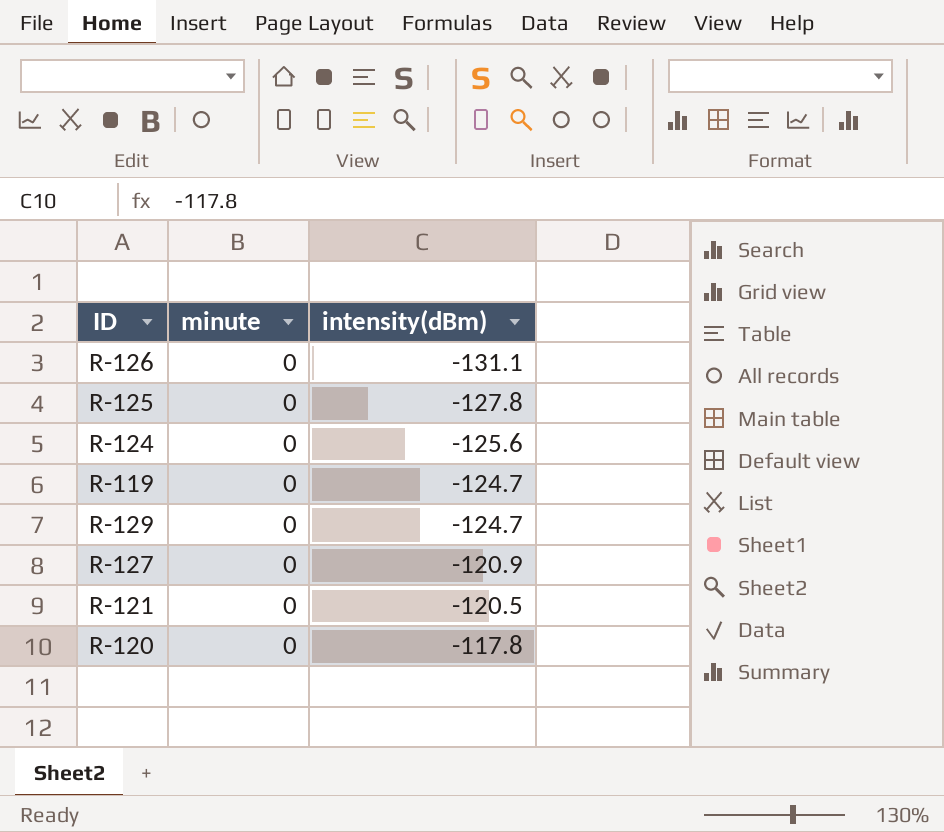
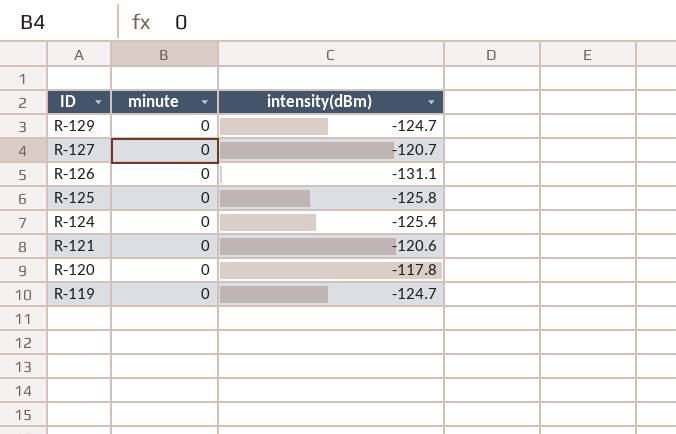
row order: intensity(dBm) ascending -> ID descending
R-127 | intensity(dBm): -120.9 -> -120.7
R-125 | intensity(dBm): -127.8 -> -125.8
R-124 | intensity(dBm): -125.6 -> -125.4
R-121 | intensity(dBm): -120.5 -> -120.6

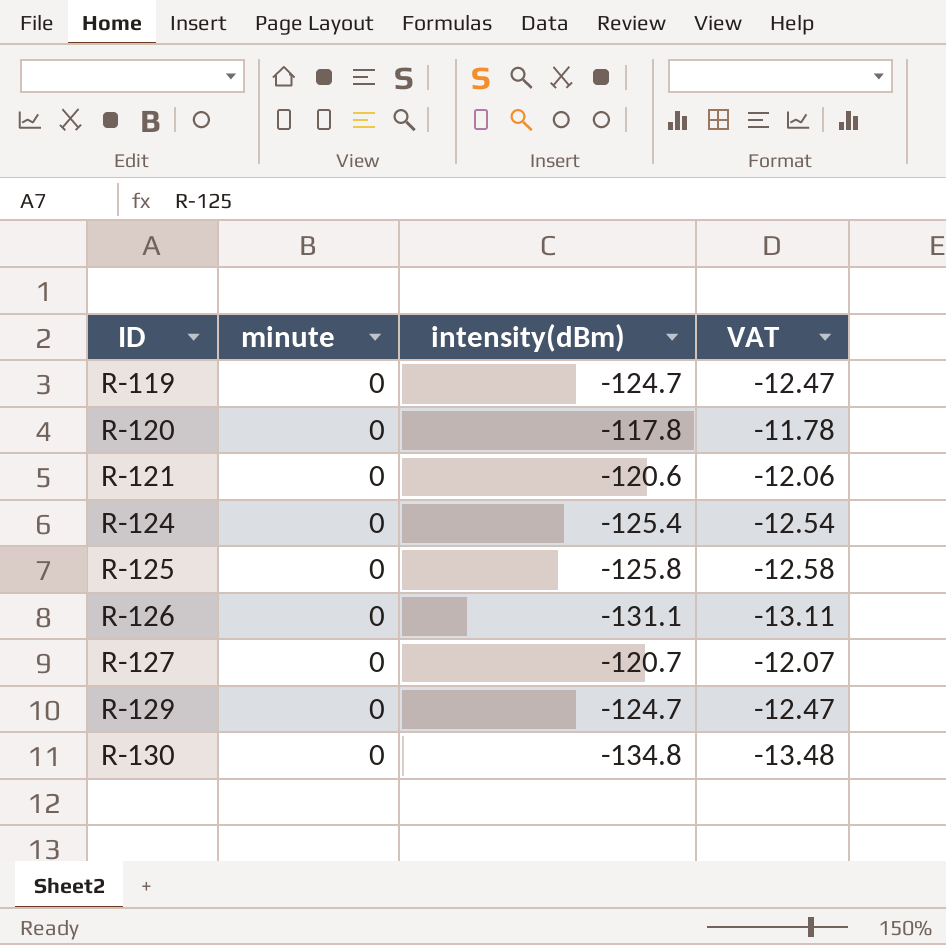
row order: ID descending -> ID ascending
column VAT | formula: none -> [intensity(dBm)] * 0.1
row R-130: none -> 0 | -134.8 | -13.48

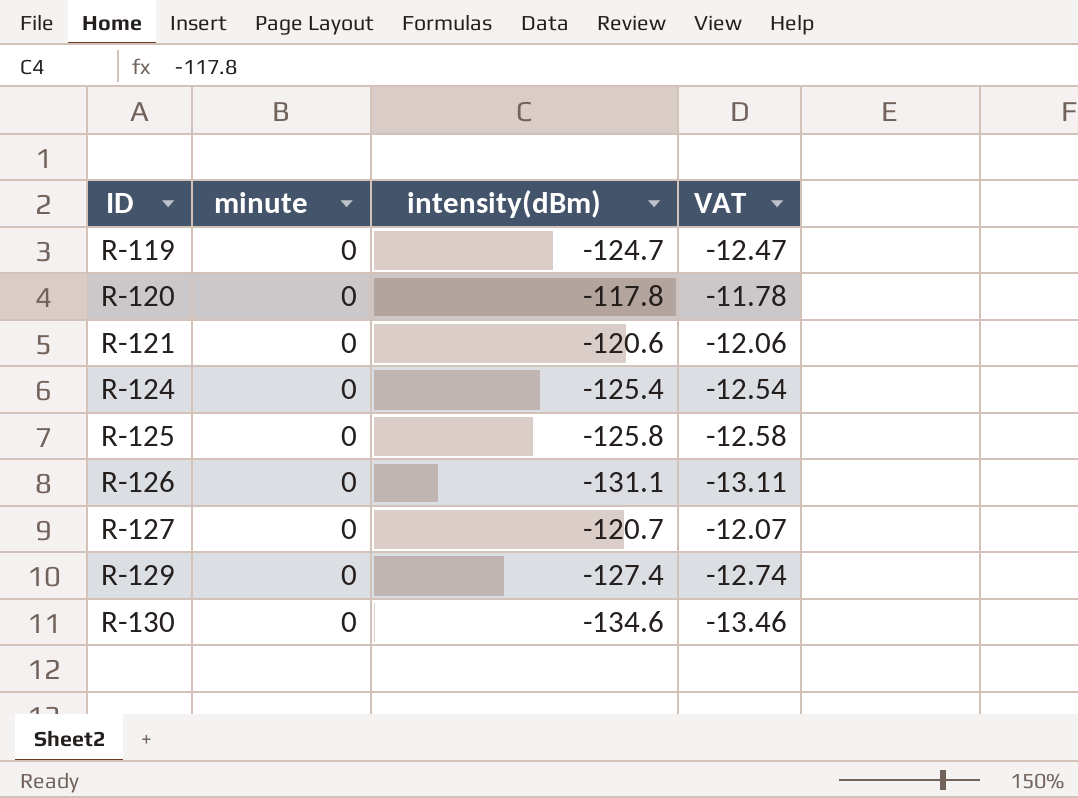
R-129 | intensity(dBm): -124.7 -> -127.4
R-129 | VAT: -12.47 -> -12.74
R-130 | intensity(dBm): -134.8 -> -134.6
R-130 | VAT: -13.48 -> -13.46

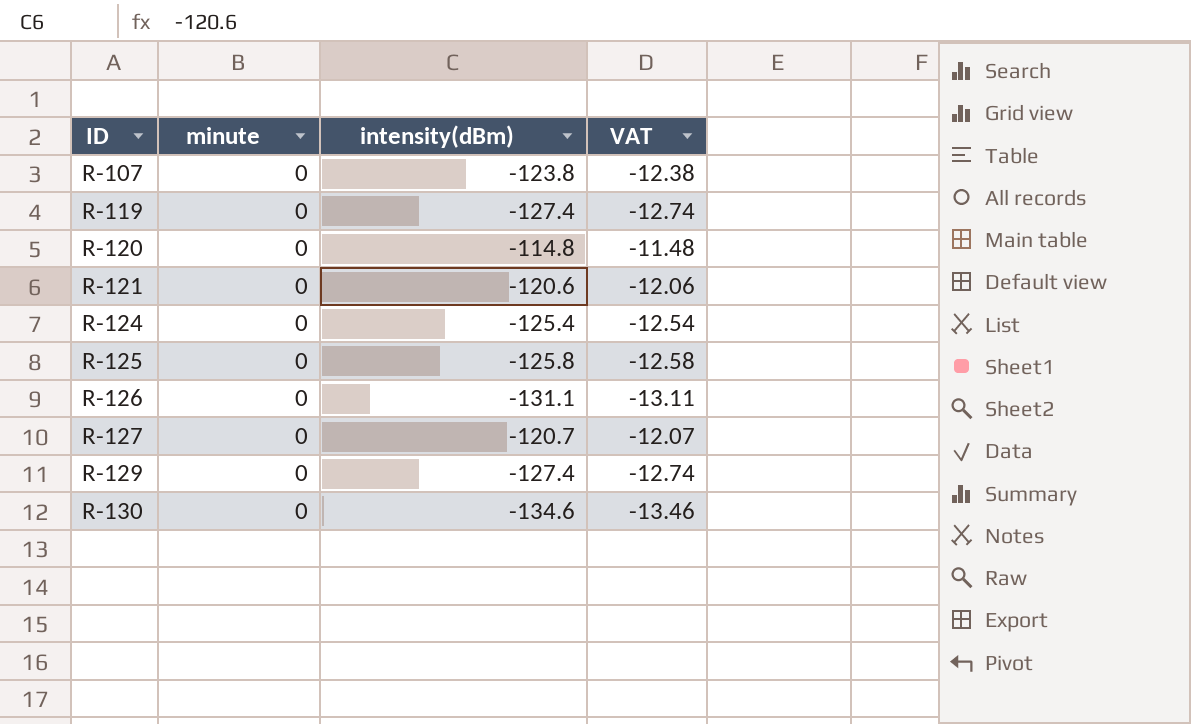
row R-107: none -> 0 | -123.8 | -12.38
R-119 | intensity(dBm): -124.7 -> -127.4
R-119 | VAT: -12.47 -> -12.74
R-120 | intensity(dBm): -117.8 -> -114.8
R-120 | VAT: -11.78 -> -11.48

